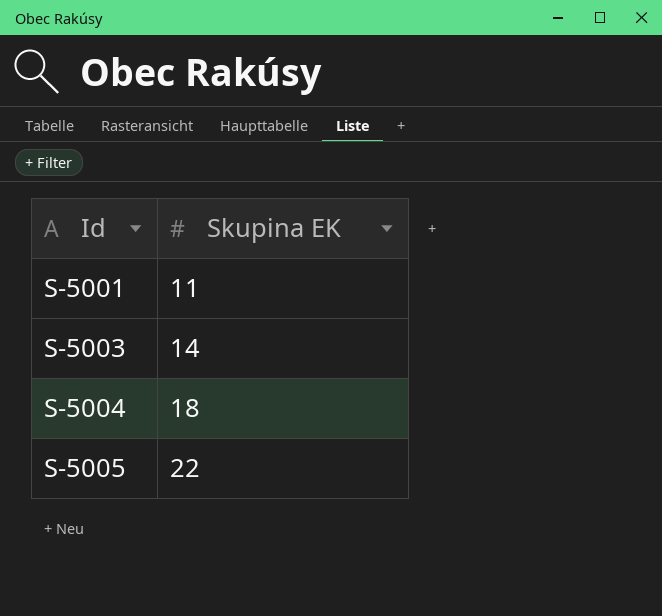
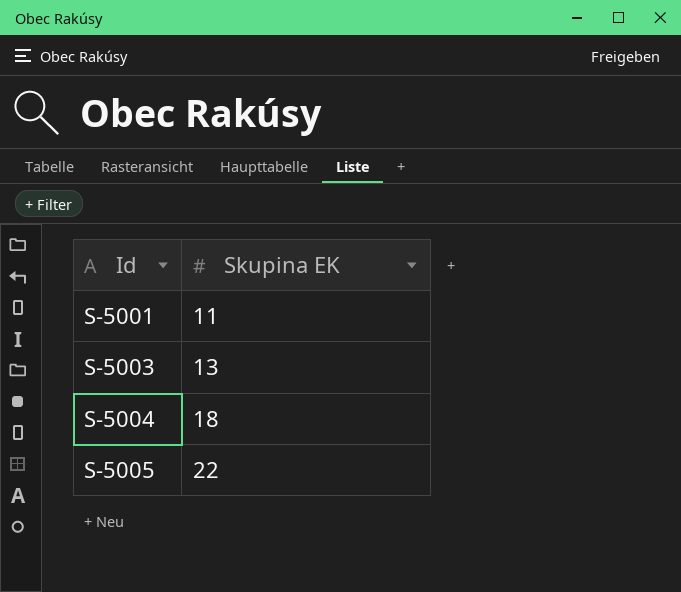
S-5003 | Skupina EK: 14 -> 13

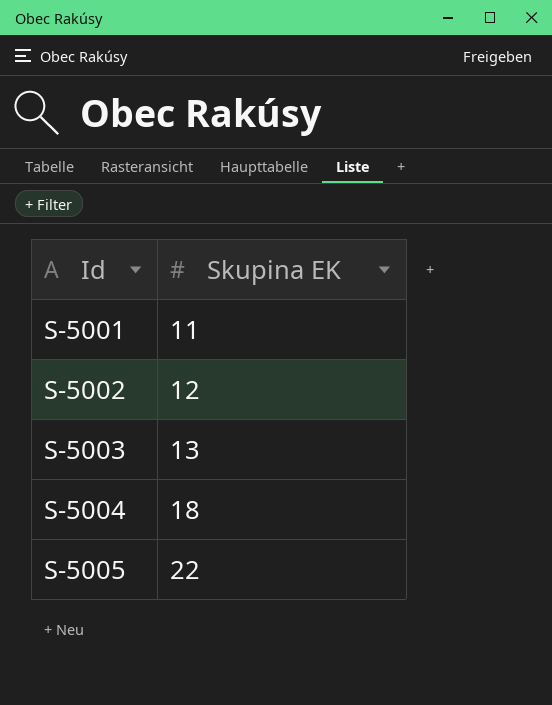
row S-5002: none -> 12

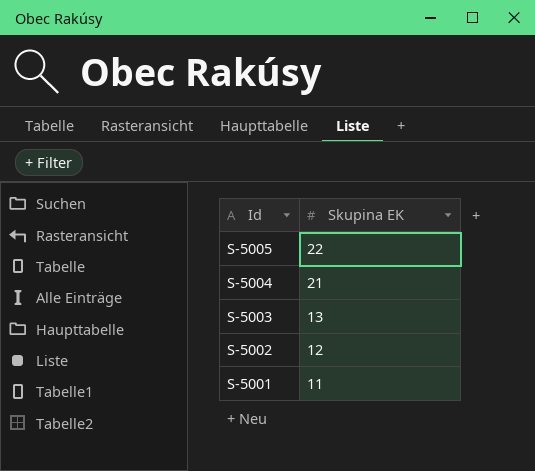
row order: Id ascending -> Id descending
S-5004 | Skupina EK: 18 -> 21

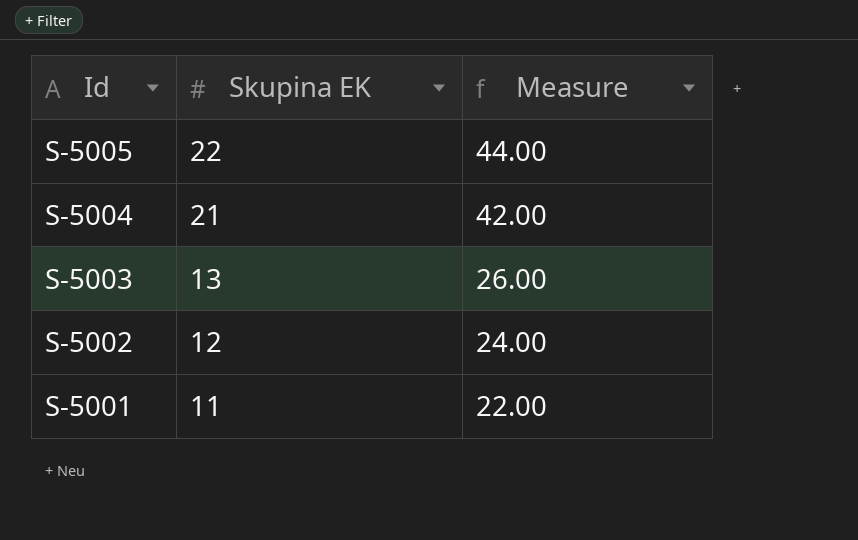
column Measure | formula: none -> [Skupina EK] * 2

